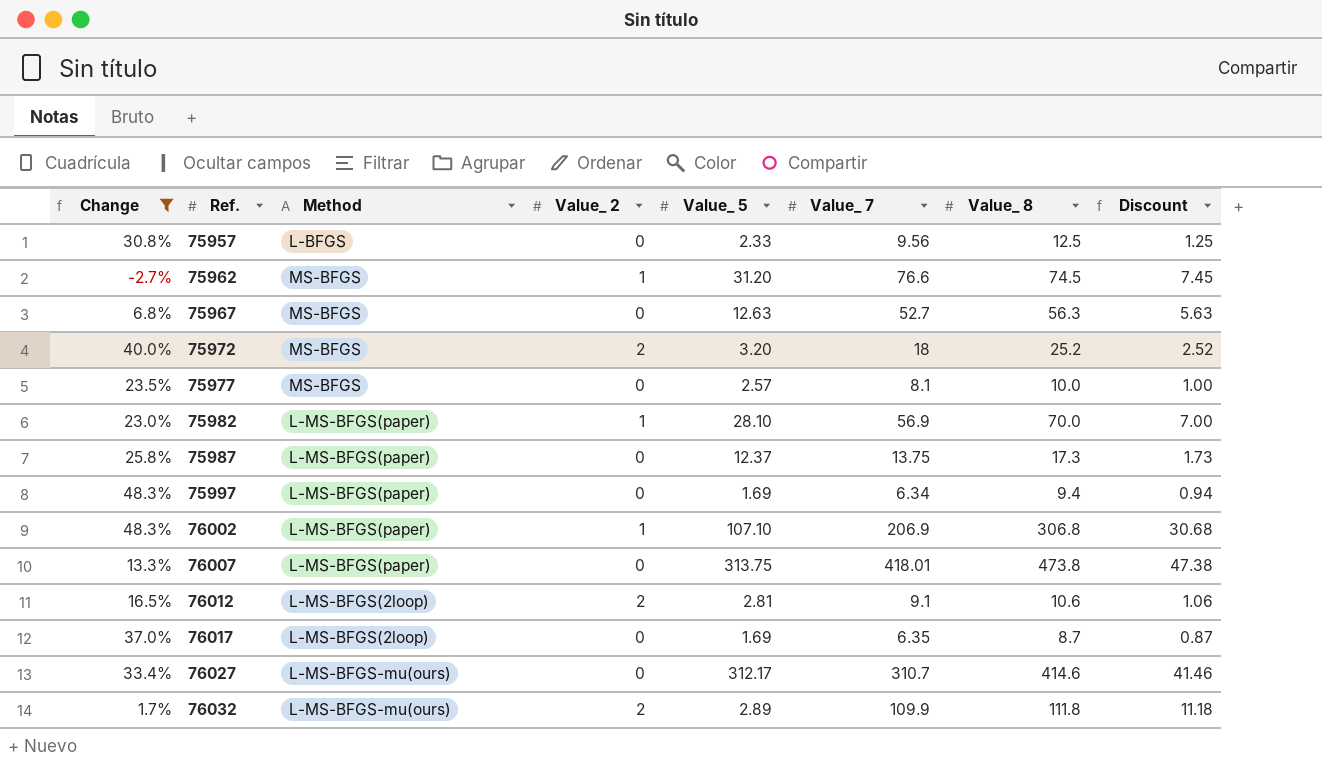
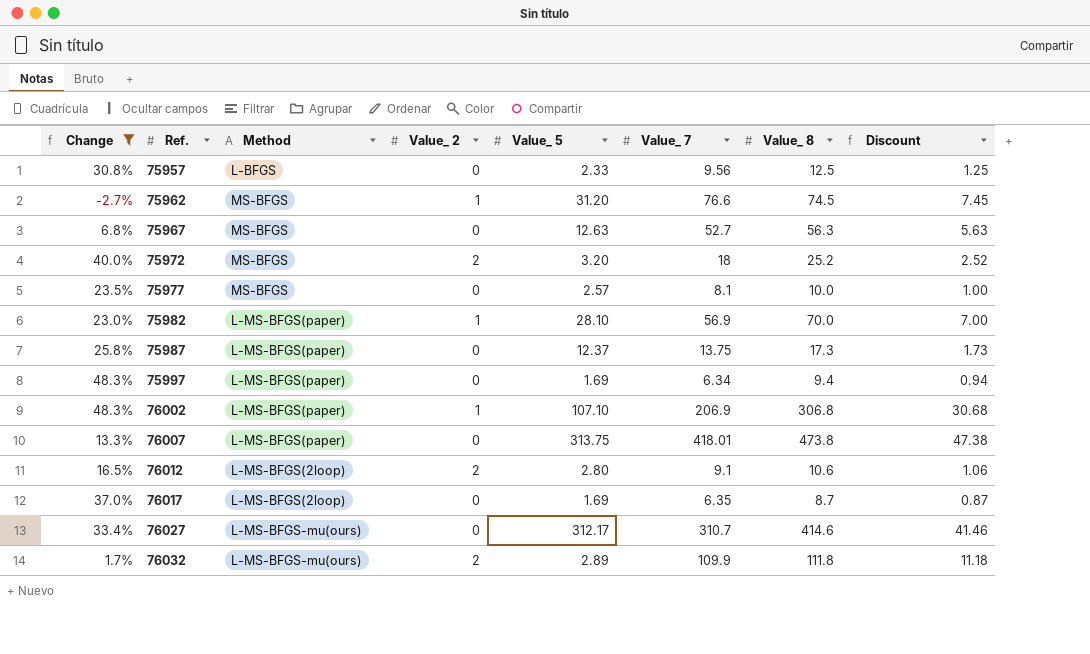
76012 | Value_ 5: 2.81 -> 2.80

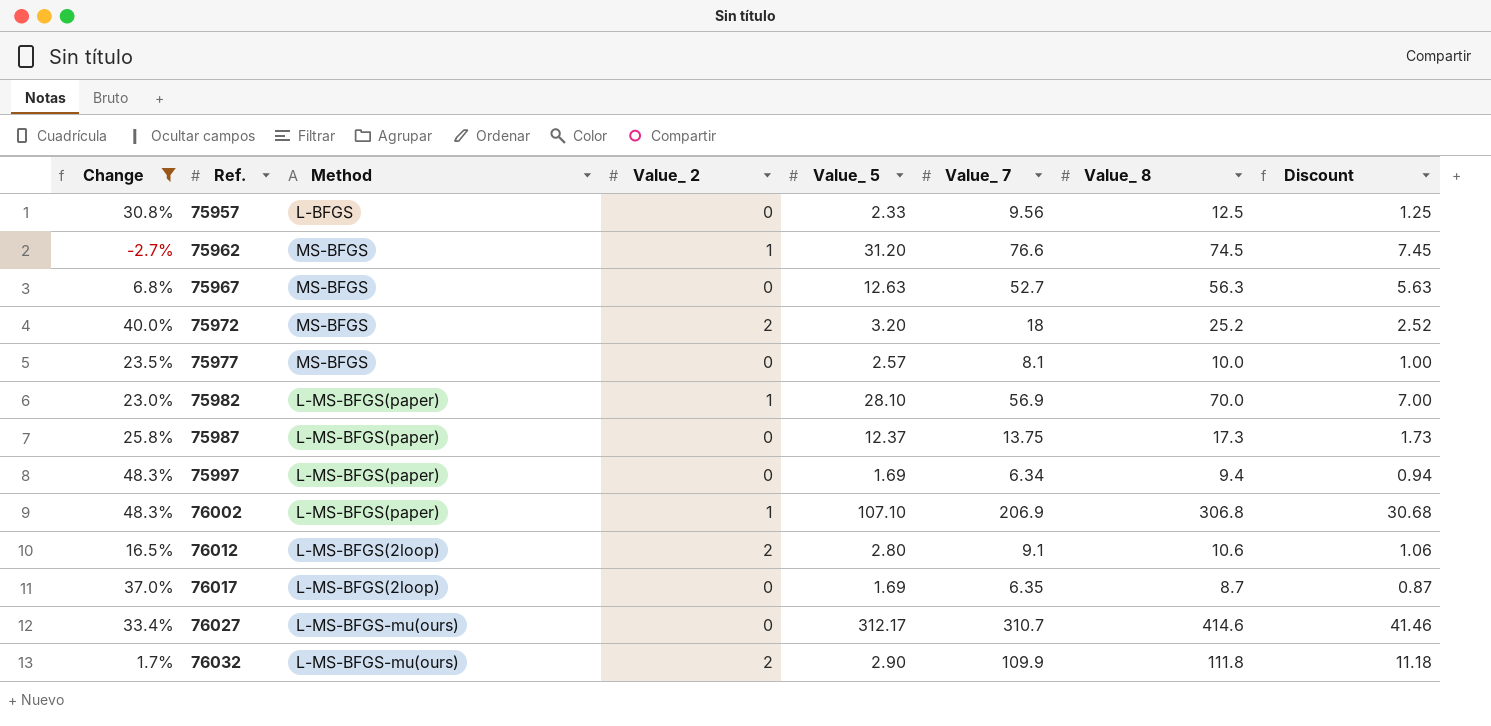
row 76007: 13.3% | L-MS-BFGS(paper) | 0 | 313.75 | 418.01 | 473.8 | 47.38 -> none
76032 | Value_ 5: 2.89 -> 2.90

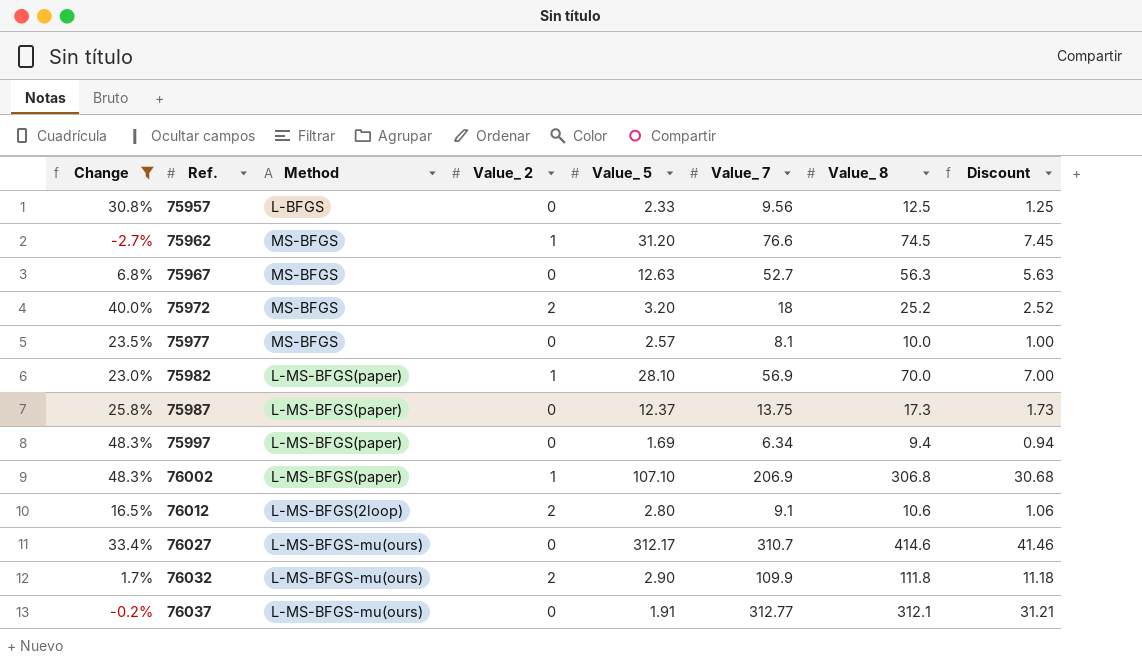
row 76017: 37.0% | L-MS-BFGS(2loop) | 0 | 1.69 | 6.35 | 8.7 | 0.87 -> none
row 76037: none -> -0.2% | L-MS-BFGS-mu(ours) | 0 | 1.91 | 312.77 | 312.1 | 31.21

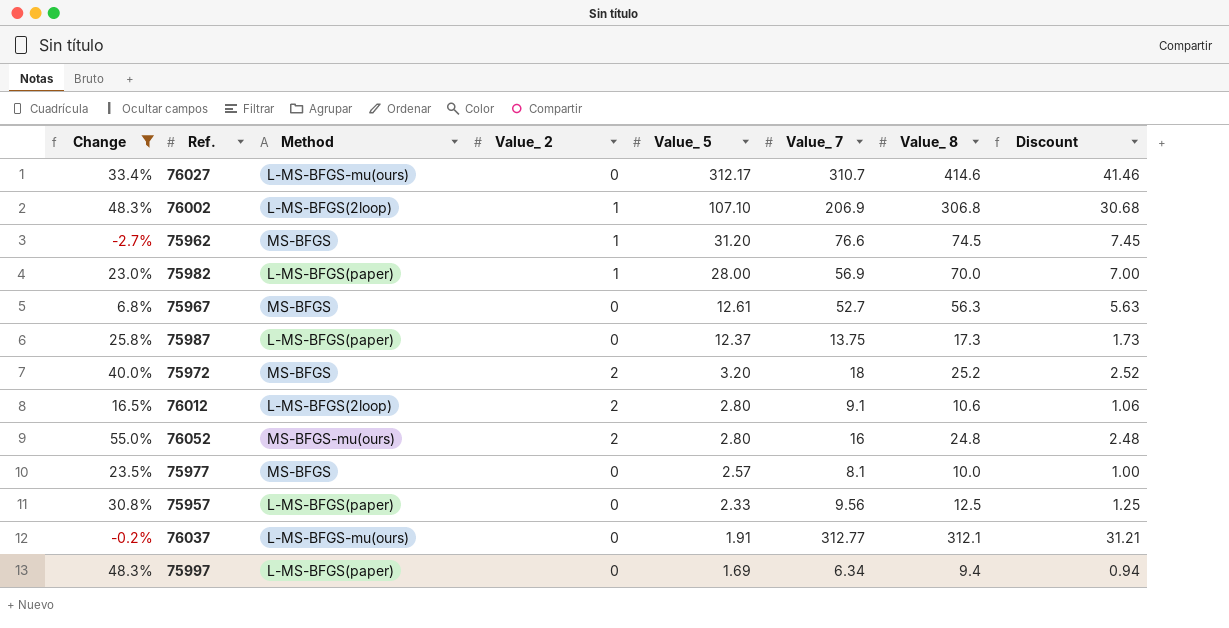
row order: Ref. ascending -> Value_ 5 descending
row 76032: 1.7% | L-MS-BFGS-mu(ours) | 2 | 2.90 | 109.9 | 111.8 | 11.18 -> none
76002 | Method: L-MS-BFGS(paper) -> L-MS-BFGS(2loop)
75982 | Value_ 5: 28.10 -> 28.00
75967 | Value_ 5: 12.63 -> 12.61
row 76052: none -> 55.0% | MS-BFGS-mu(ours) | 2 | 2.80 | 16 | 24.8 | 2.48
75957 | Method: L-BFGS -> L-MS-BFGS(paper)

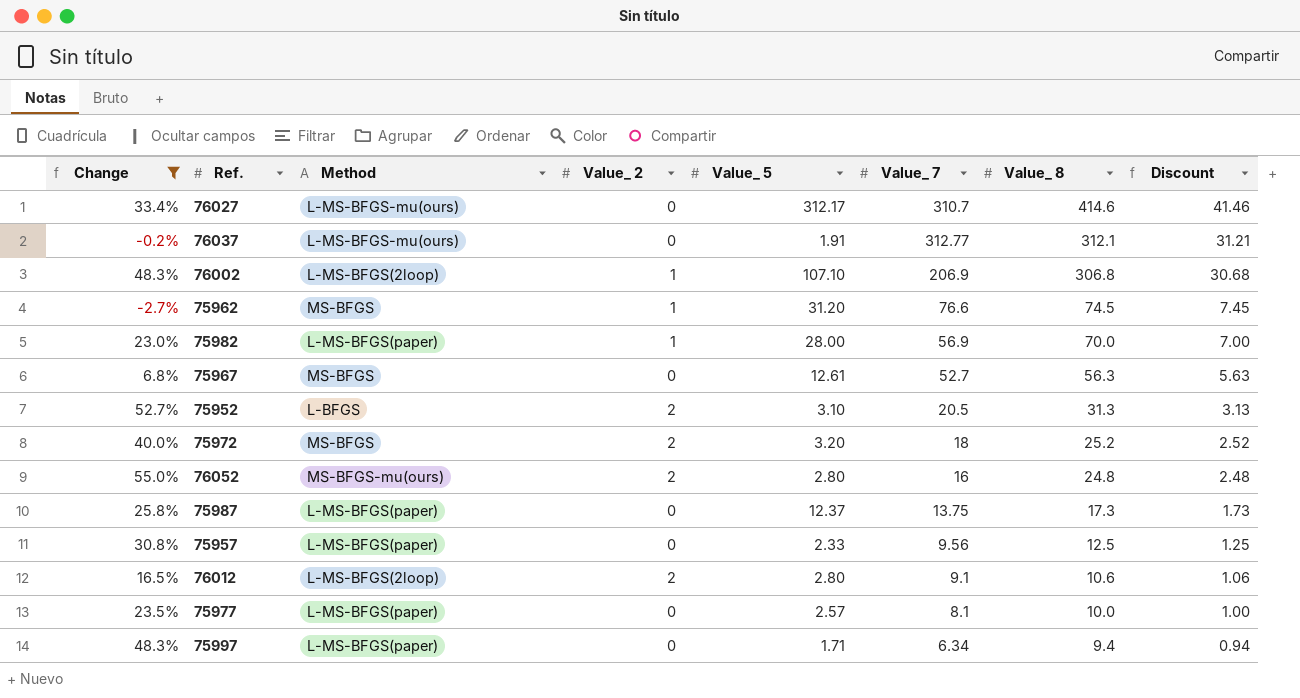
row order: Value_ 5 descending -> Value_ 8 descending
row 75952: none -> 52.7% | L-BFGS | 2 | 3.10 | 20.5 | 31.3 | 3.13
75977 | Method: MS-BFGS -> L-MS-BFGS(paper)
75997 | Value_ 5: 1.69 -> 1.71

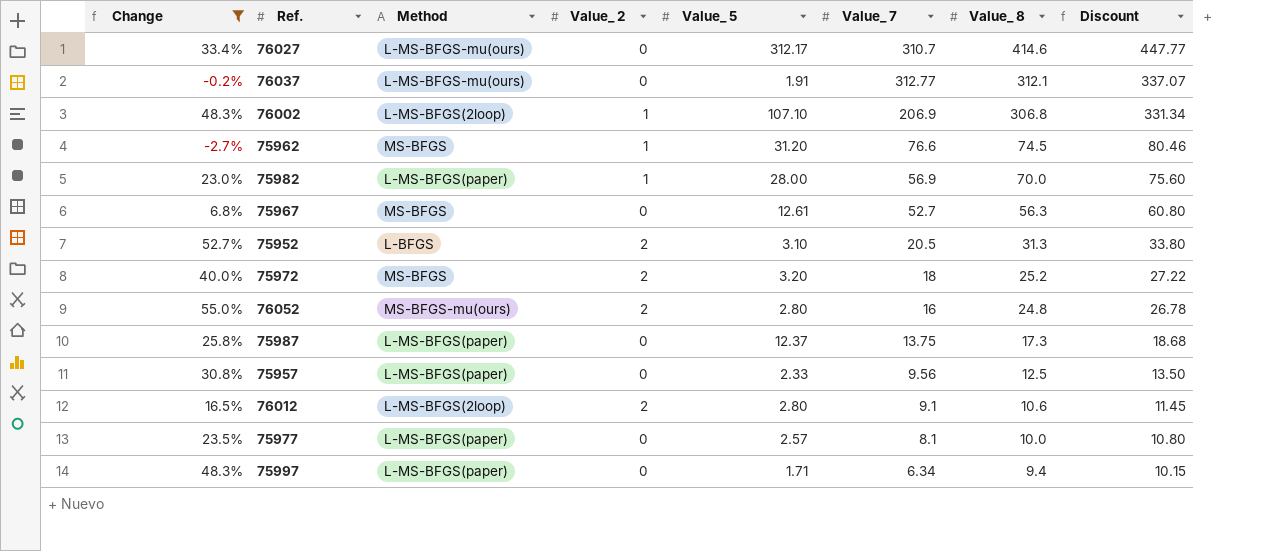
column Discount | formula: [Value_ 8] * 0.1 -> [Value_ 8] * 1.08

